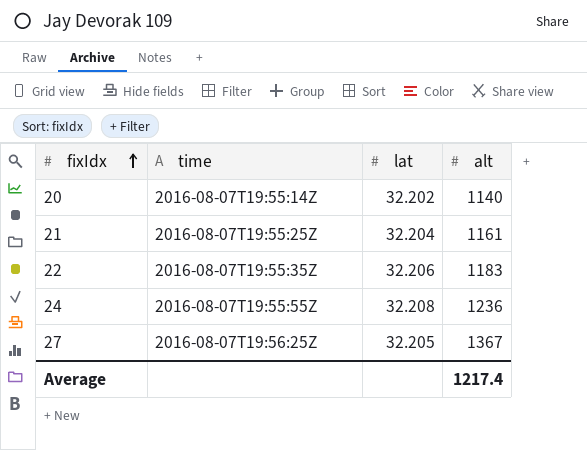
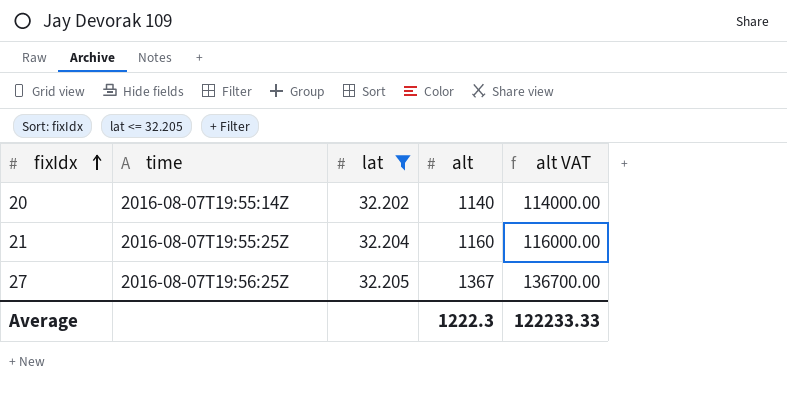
filter: none -> lat <= 32.205
column alt VAT | formula: none -> [alt] * 100
21 | alt: 1161 -> 1160
Average | alt: 1217.4 -> 1222.3

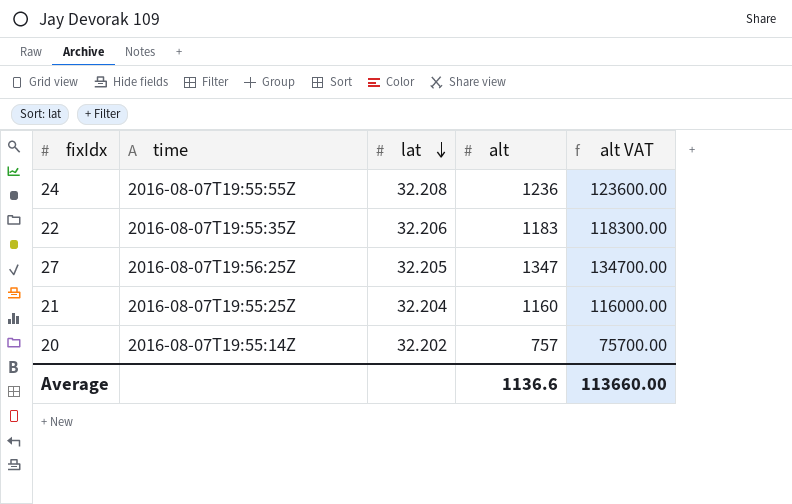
filter: lat <= 32.205 -> none
row order: fixIdx ascending -> lat descending
27 | alt: 1367 -> 1347
27 | alt VAT: 136700.00 -> 134700.00
20 | alt: 1140 -> 757
20 | alt VAT: 114000.00 -> 75700.00
Average | alt: 1222.3 -> 1136.6
Average | alt VAT: 122233.33 -> 113660.00

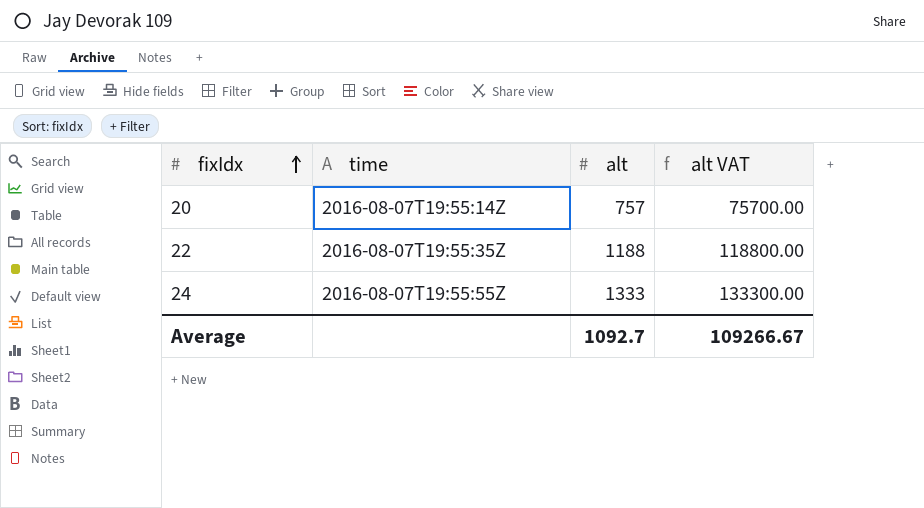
row order: lat descending -> fixIdx ascending
column lat | position: 3 -> none
row 27: 2016-08-07T19:56:25Z | 32.205 | 1347 | 134700.00 -> none
row 21: 2016-08-07T19:55:25Z | 32.204 | 1160 | 116000.00 -> none
22 | alt: 1183 -> 1188
22 | alt VAT: 118300.00 -> 118800.00
24 | alt: 1236 -> 1333
24 | alt VAT: 123600.00 -> 133300.00
Average | alt: 1136.6 -> 1092.7
Average | alt VAT: 113660.00 -> 109266.67

